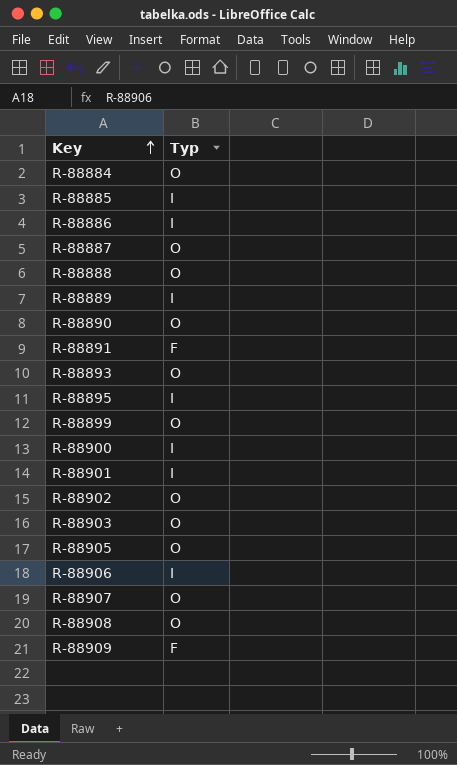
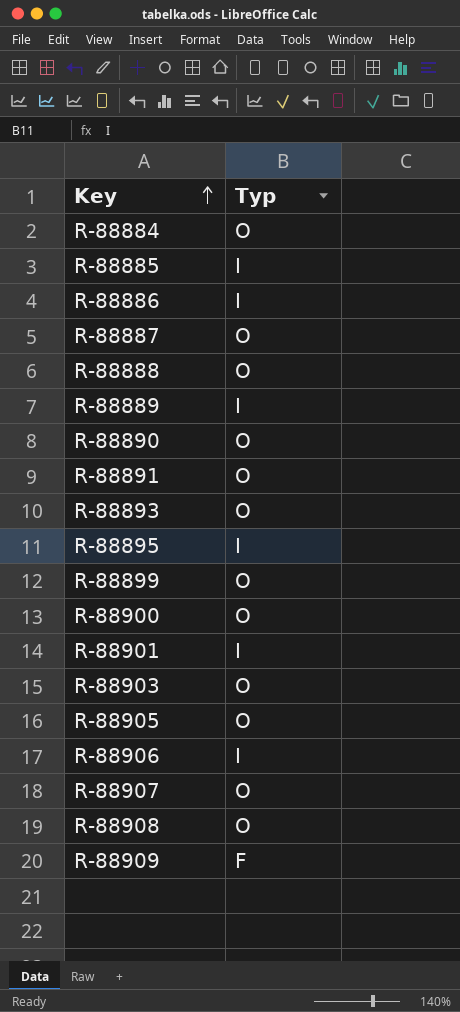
row R-88902: O -> none
R-88891 | Typ: F -> O
R-88900 | Typ: I -> O

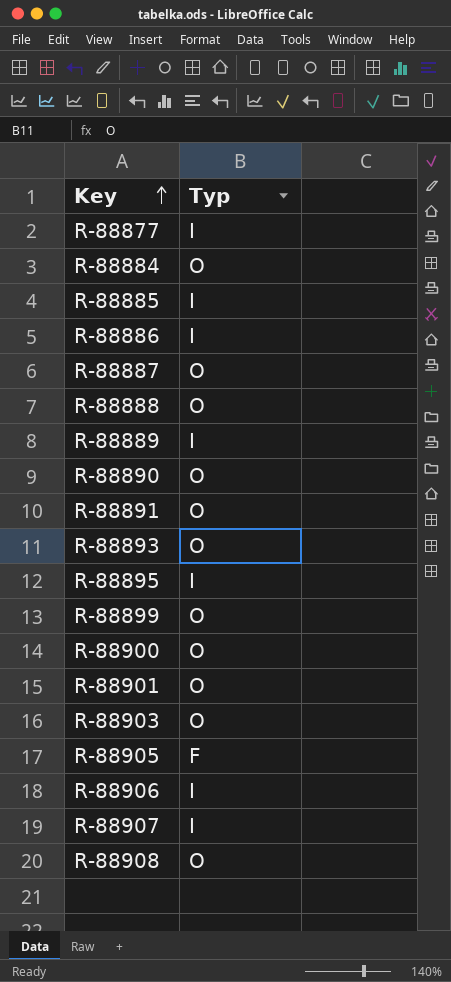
row R-88909: F -> none
row R-88877: none -> I
R-88901 | Typ: I -> O
R-88905 | Typ: O -> F
R-88907 | Typ: O -> I

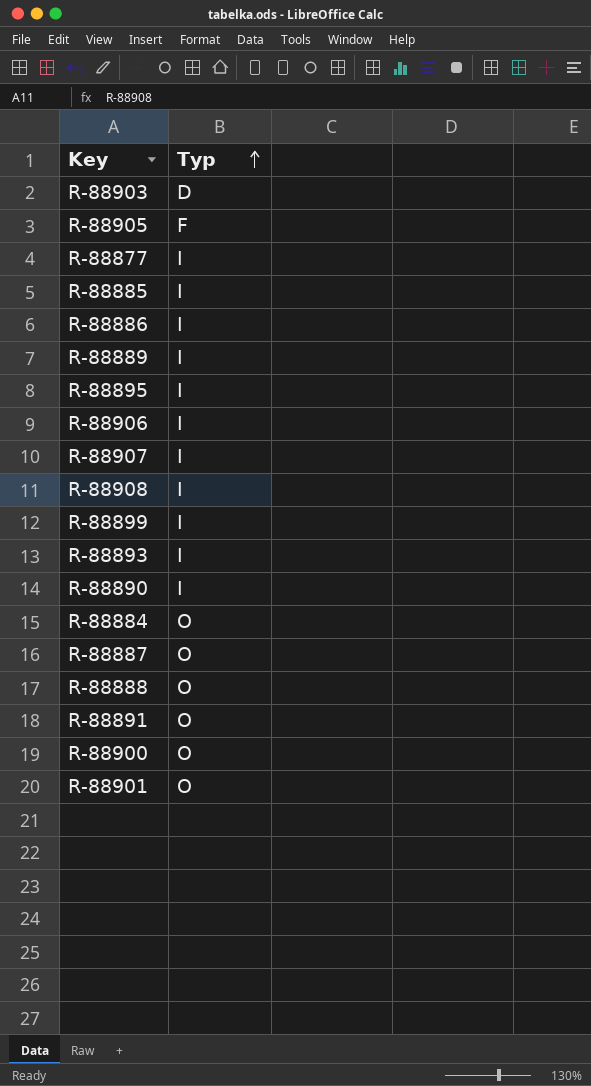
row order: Key ascending -> Typ ascending
R-88903 | Typ: O -> D
R-88908 | Typ: O -> I
R-88899 | Typ: O -> I
R-88893 | Typ: O -> I
R-88890 | Typ: O -> I

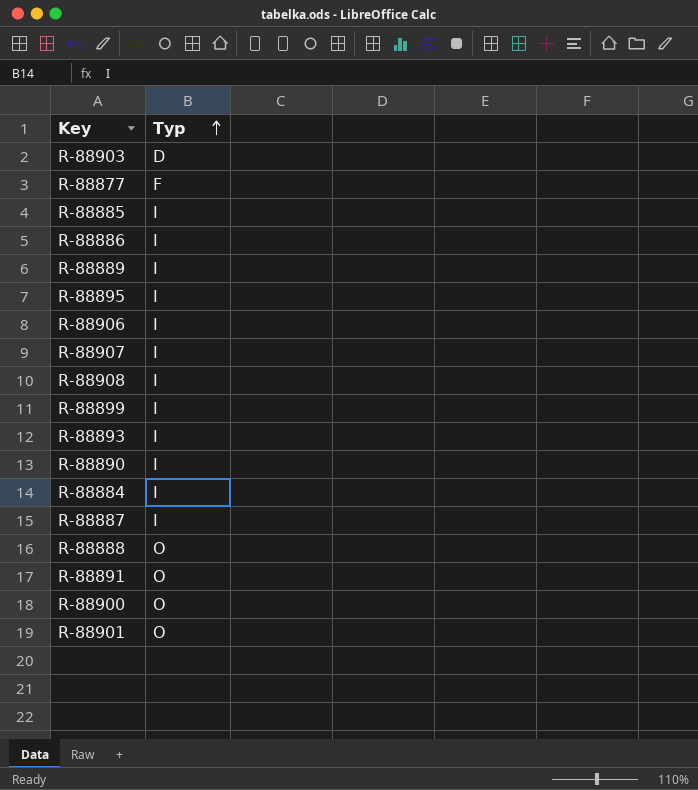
row R-88905: F -> none
R-88877 | Typ: I -> F
R-88884 | Typ: O -> I
R-88887 | Typ: O -> I

